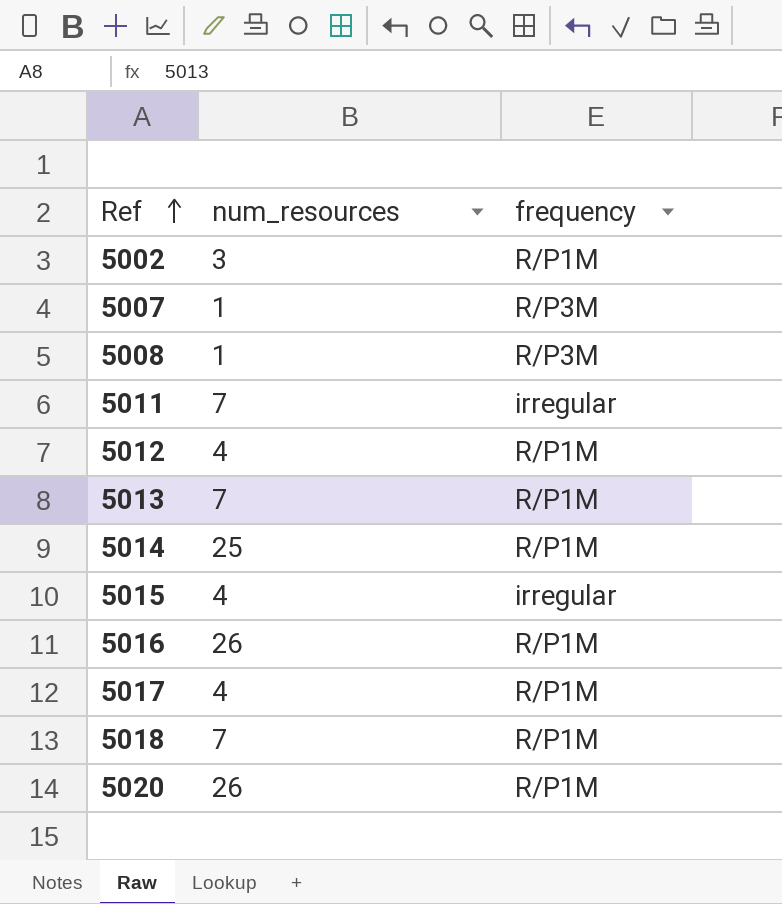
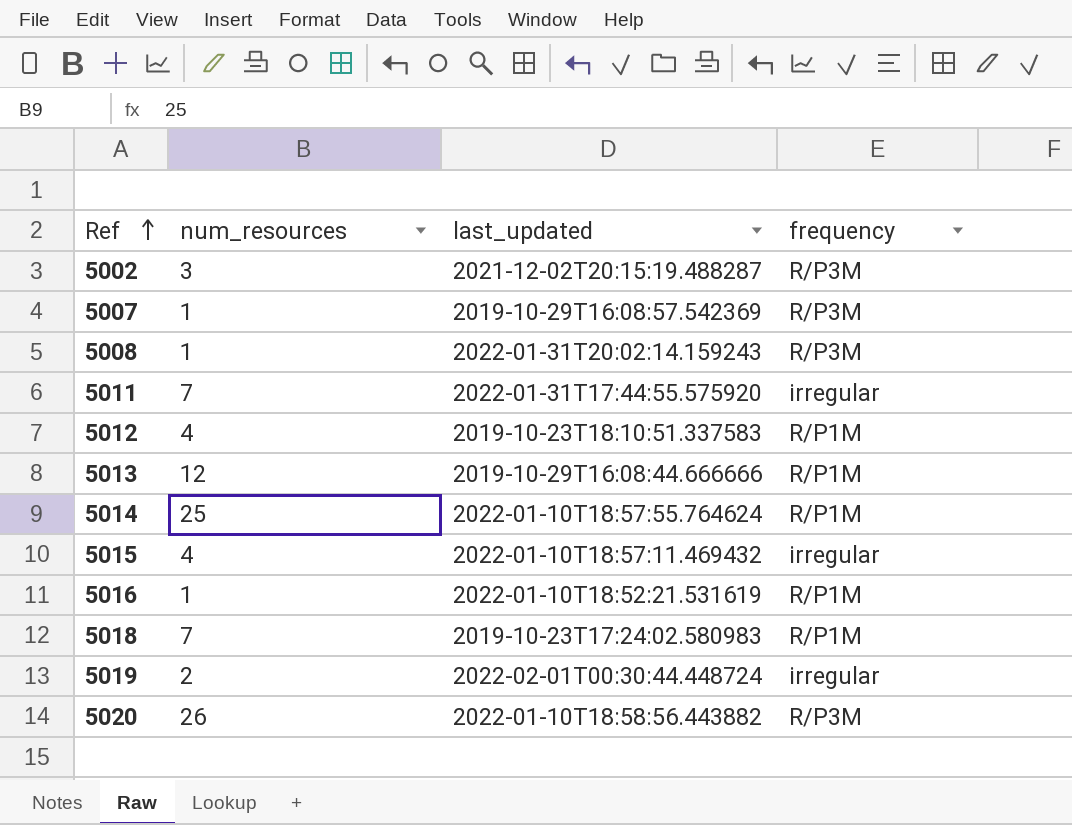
column last_updated | position: none -> 3
row 5017: 4 | R/P1M -> none
5002 | frequency: R/P1M -> R/P3M
5013 | num_resources: 7 -> 12
5016 | num_resources: 26 -> 1
row 5019: none -> 2 | 2022-02-01T00:30:44.448724 | irregular
5020 | frequency: R/P1M -> R/P3M

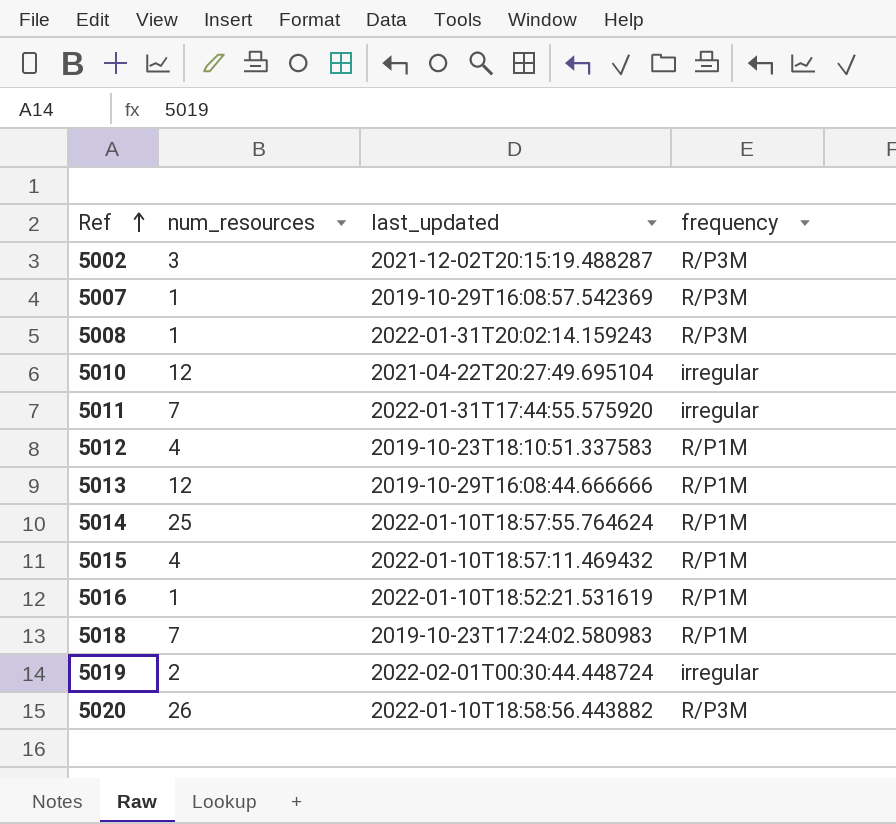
row 5010: none -> 12 | 2021-04-22T20:27:49.695104 | irregular
5015 | frequency: irregular -> R/P1M

